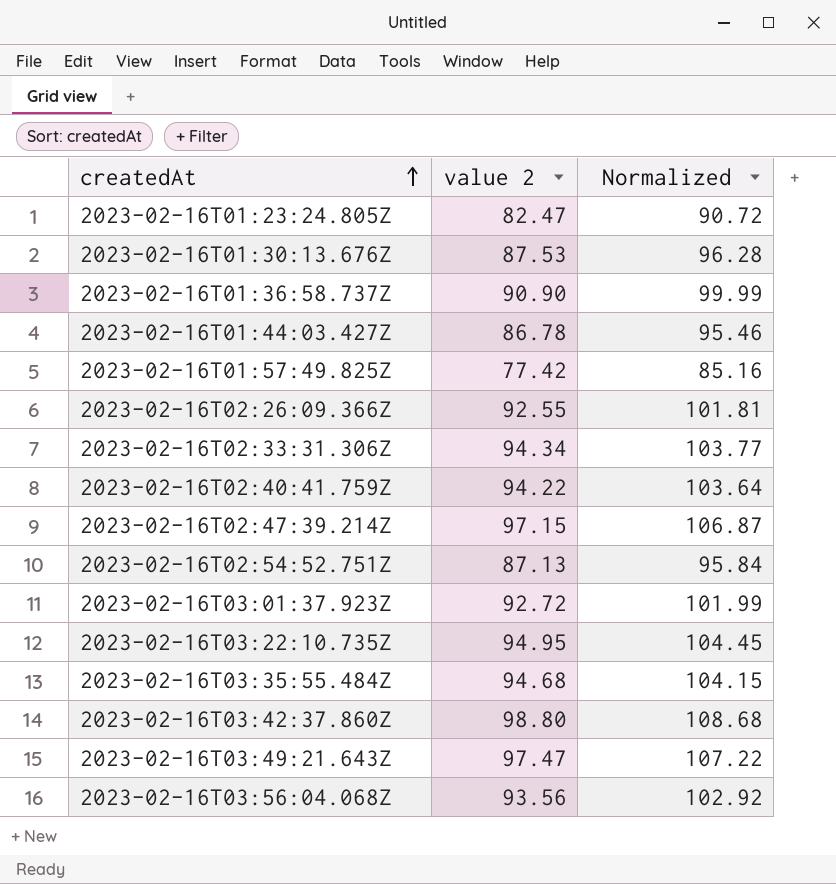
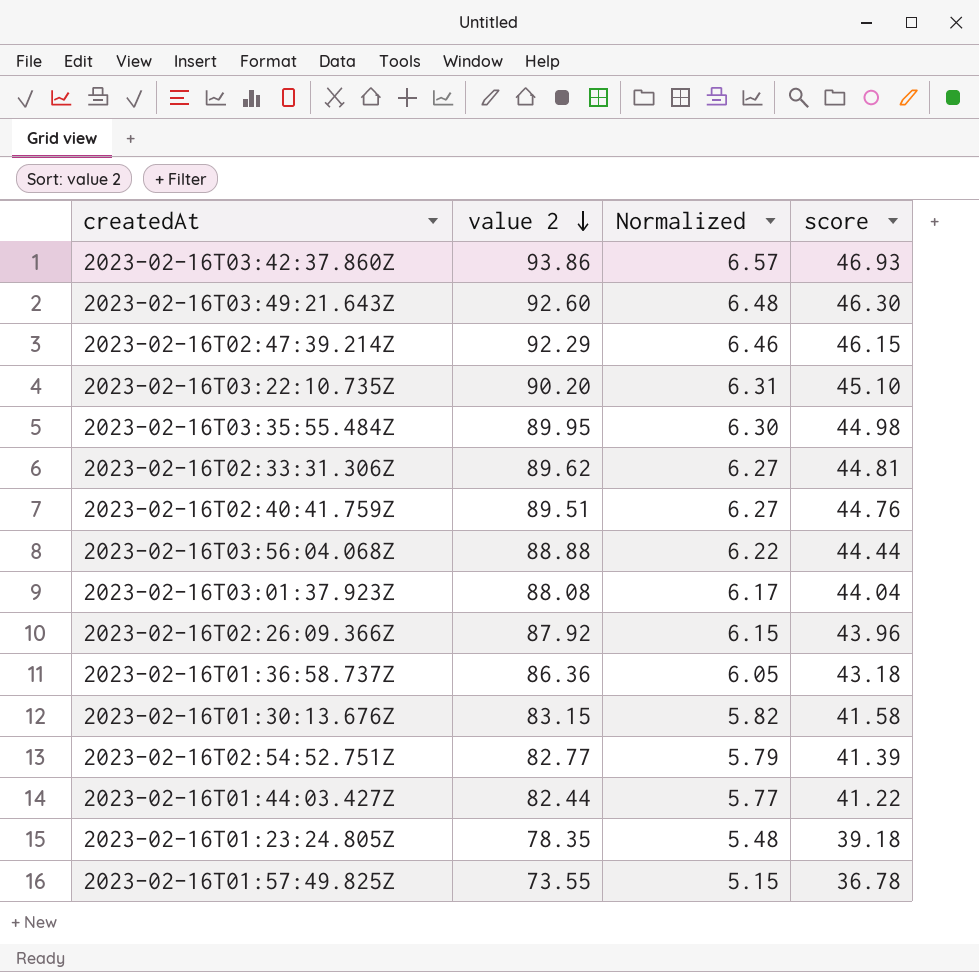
row order: createdAt ascending -> value 2 descending
column Normalized | formula: [value 2] * 1.1 -> [value 2] * 0.07
column score | formula: none -> [value 2] * 0.5
2023-02-16T03:42:37.860Z | value 2: 98.80 -> 93.86
2023-02-16T03:49:21.643Z | value 2: 97.47 -> 92.60
2023-02-16T02:47:39.214Z | value 2: 97.15 -> 92.29
2023-02-16T03:22:10.735Z | value 2: 94.95 -> 90.20
2023-02-16T03:35:55.484Z | value 2: 94.68 -> 89.95
2023-02-16T02:33:31.306Z | value 2: 94.34 -> 89.62
2023-02-16T02:40:41.759Z | value 2: 94.22 -> 89.51
2023-02-16T03:56:04.068Z | value 2: 93.56 -> 88.88
2023-02-16T03:01:37.923Z | value 2: 92.72 -> 88.08
2023-02-16T02:26:09.366Z | value 2: 92.55 -> 87.92
2023-02-16T01:36:58.737Z | value 2: 90.90 -> 86.36
2023-02-16T01:30:13.676Z | value 2: 87.53 -> 83.15
2023-02-16T02:54:52.751Z | value 2: 87.13 -> 82.77
2023-02-16T01:44:03.427Z | value 2: 86.78 -> 82.44
2023-02-16T01:23:24.805Z | value 2: 82.47 -> 78.35
2023-02-16T01:57:49.825Z | value 2: 77.42 -> 73.55

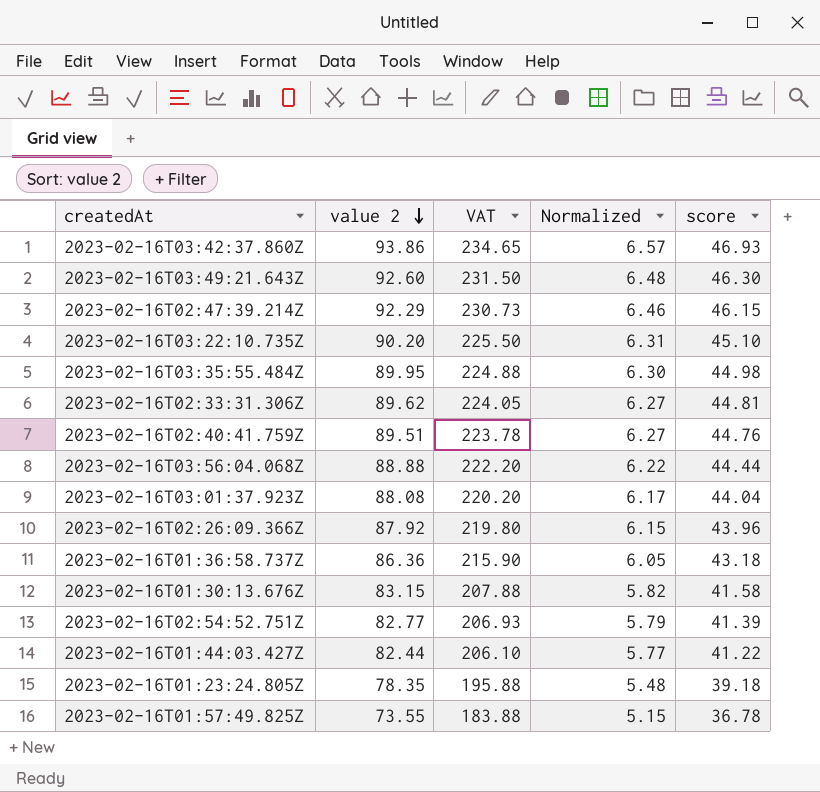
column VAT | formula: none -> [value 2] * 2.5

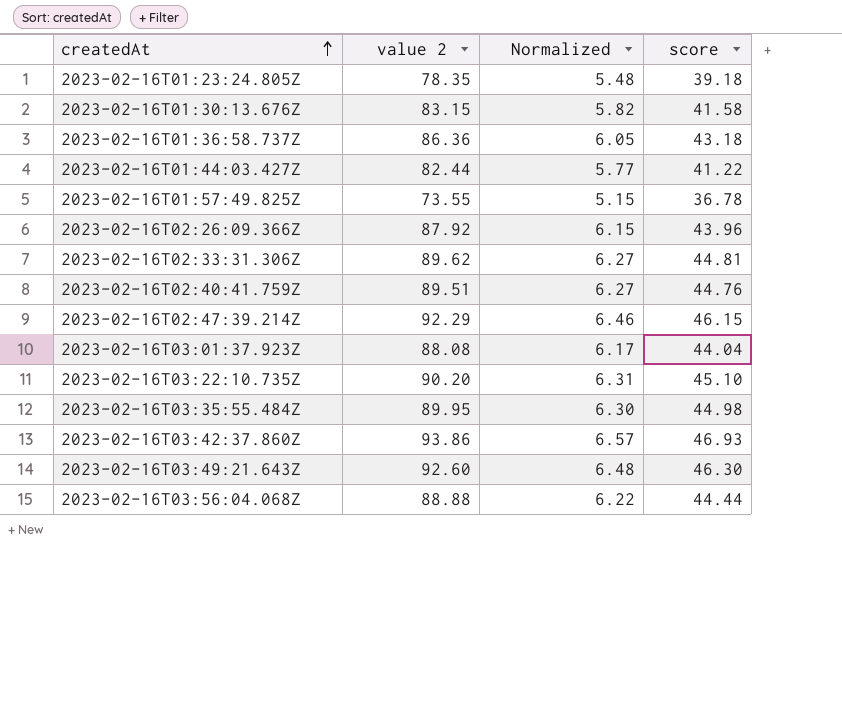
row order: value 2 descending -> createdAt ascending
column VAT | formula: [value 2] * 2.5 -> none
row 2023-02-16T02:54:52.751Z: 82.77 | 206.93 | 5.79 | 41.39 -> none

